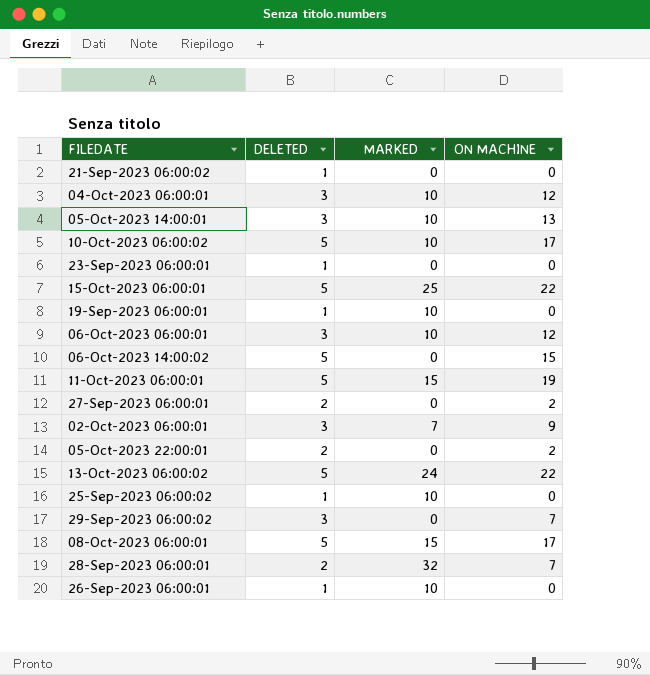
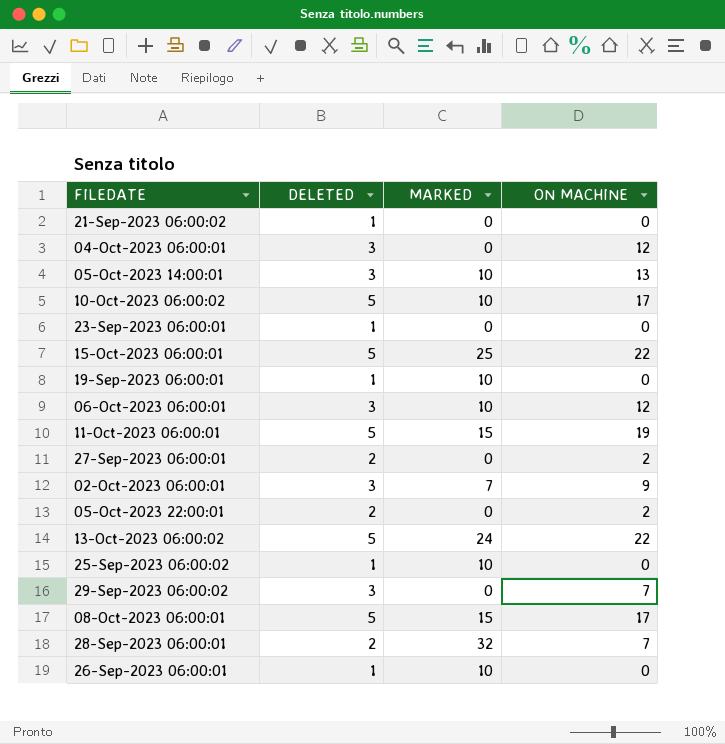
row 06-Oct-2023 14:00:02: 5 | 0 | 15 -> none
04-Oct-2023 06:00:01 | MARKED: 10 -> 0

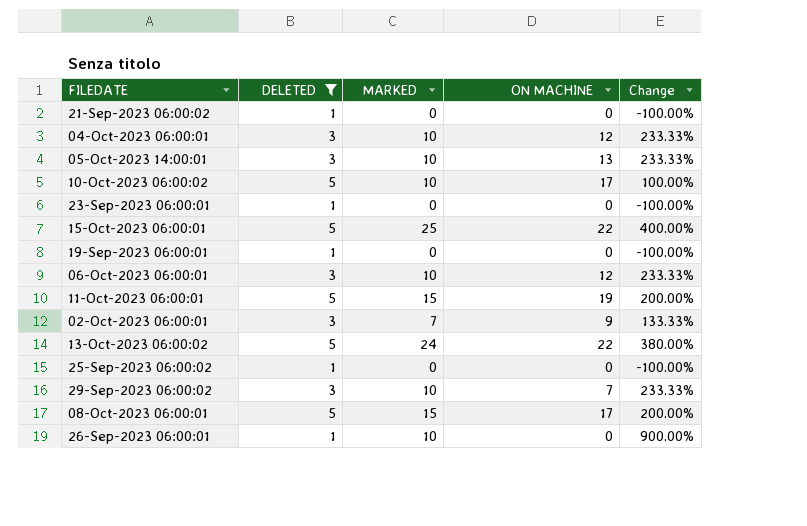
filter: none -> DELETED != 2
column Change | formula: none -> ([MARKED] - [DELETED]) / [DELETED]
04-Oct-2023 06:00:01 | MARKED: 0 -> 10
19-Sep-2023 06:00:01 | MARKED: 10 -> 0
25-Sep-2023 06:00:02 | MARKED: 10 -> 0
29-Sep-2023 06:00:02 | MARKED: 0 -> 10

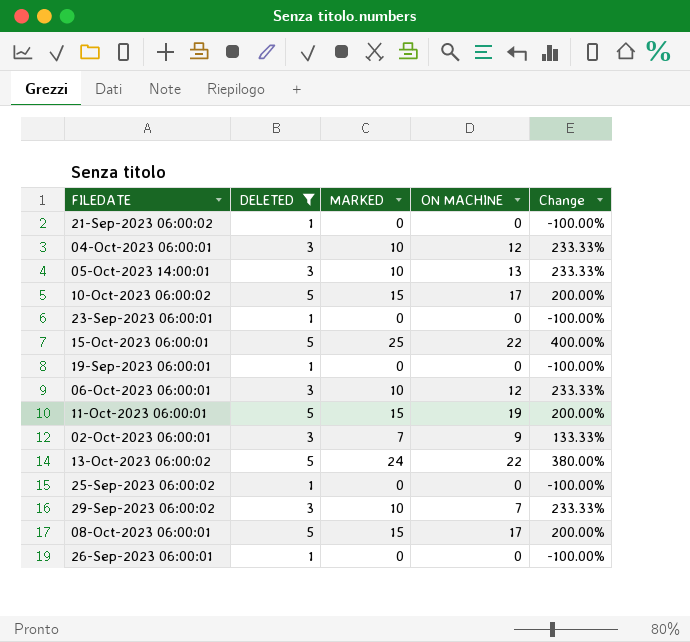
10-Oct-2023 06:00:02 | MARKED: 10 -> 15
10-Oct-2023 06:00:02 | Change: 100.00% -> 200.00%
26-Sep-2023 06:00:01 | MARKED: 10 -> 0
26-Sep-2023 06:00:01 | Change: 900.00% -> -100.00%

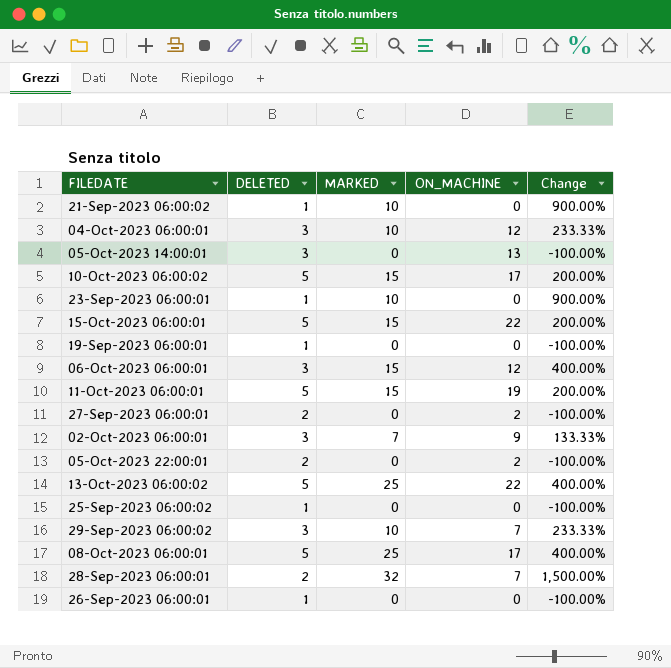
filter: DELETED != 2 -> none
column name: ON MACHINE -> ON_MACHINE
21-Sep-2023 06:00:02 | MARKED: 0 -> 10
21-Sep-2023 06:00:02 | Change: -100.00% -> 900.00%
05-Oct-2023 14:00:01 | MARKED: 10 -> 0
05-Oct-2023 14:00:01 | Change: 233.33% -> -100.00%
23-Sep-2023 06:00:01 | MARKED: 0 -> 10
23-Sep-2023 06:00:01 | Change: -100.00% -> 900.00%
15-Oct-2023 06:00:01 | MARKED: 25 -> 15
15-Oct-2023 06:00:01 | Change: 400.00% -> 200.00%
06-Oct-2023 06:00:01 | MARKED: 10 -> 15
06-Oct-2023 06:00:01 | Change: 233.33% -> 400.00%
13-Oct-2023 06:00:02 | MARKED: 24 -> 25
13-Oct-2023 06:00:02 | Change: 380.00% -> 400.00%
08-Oct-2023 06:00:01 | MARKED: 15 -> 25
08-Oct-2023 06:00:01 | Change: 200.00% -> 400.00%

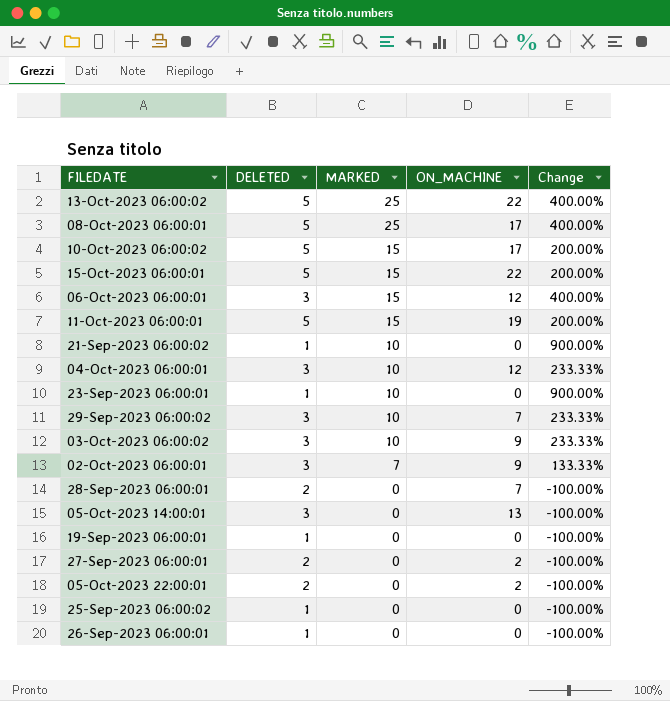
row order: none -> MARKED descending
row 03-Oct-2023 06:00:02: none -> 3 | 10 | 9 | 233.33%
28-Sep-2023 06:00:01 | MARKED: 32 -> 0
28-Sep-2023 06:00:01 | Change: 1,500.00% -> -100.00%

